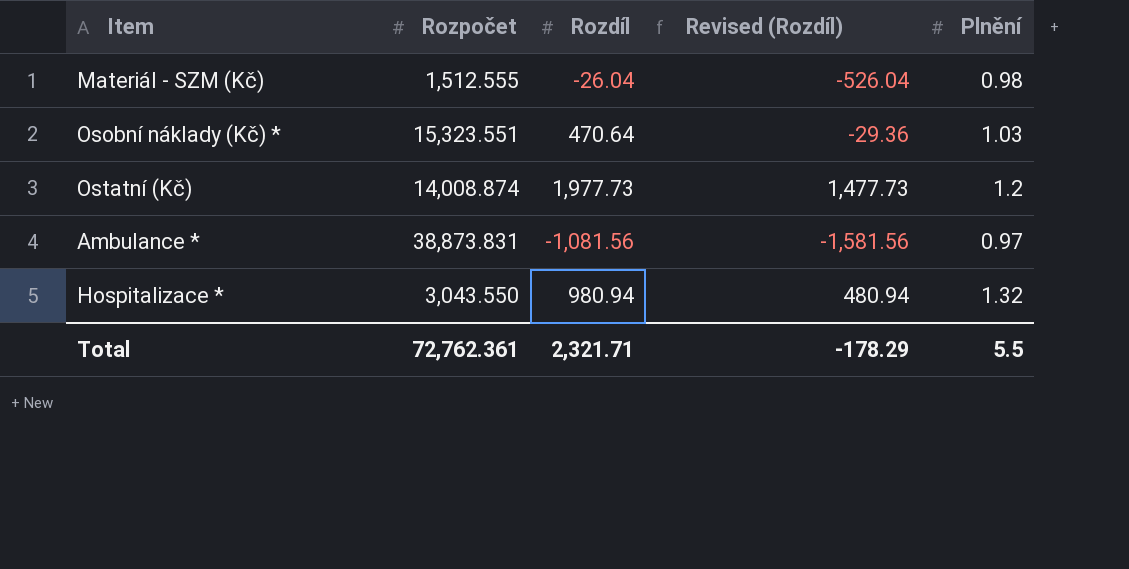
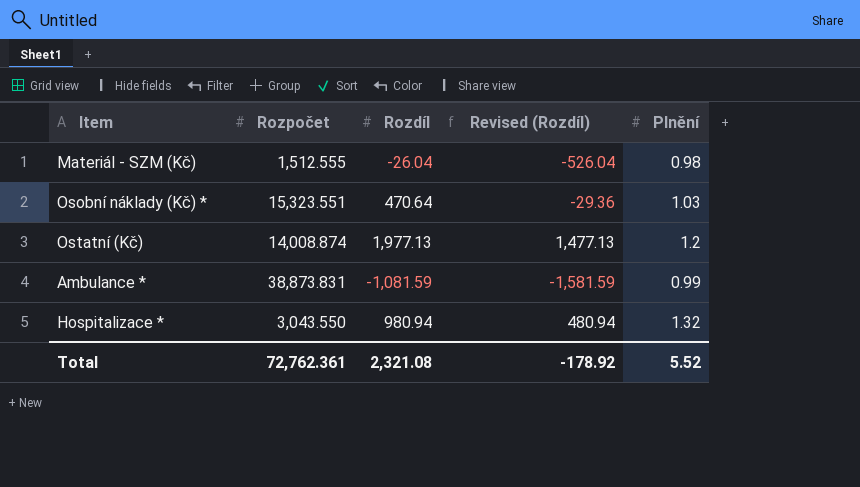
Ostatní (Kč) | Rozdíl: 1,977.73 -> 1,977.13
Ostatní (Kč) | Revised (Rozdíl): 1,477.73 -> 1,477.13
Ambulance * | Rozdíl: -1,081.56 -> -1,081.59
Ambulance * | Revised (Rozdíl): -1,581.56 -> -1,581.59
Ambulance * | Plnění: 0.97 -> 0.99
Total | Rozdíl: 2,321.71 -> 2,321.08
Total | Revised (Rozdíl): -178.29 -> -178.92
Total | Plnění: 5.5 -> 5.52

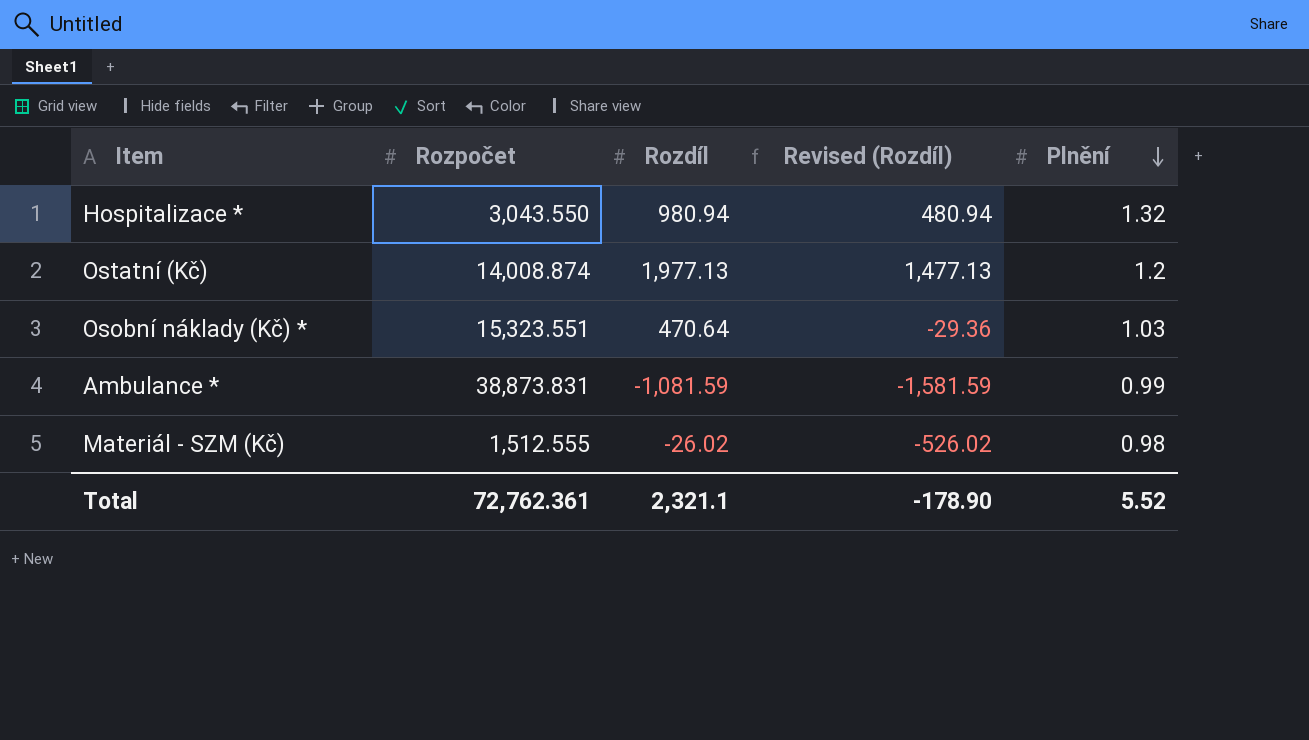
row order: none -> Plnění descending
Materiál - SZM (Kč) | Rozdíl: -26.04 -> -26.02
Materiál - SZM (Kč) | Revised (Rozdíl): -526.04 -> -526.02
Total | Rozdíl: 2,321.08 -> 2,321.1
Total | Revised (Rozdíl): -178.92 -> -178.90

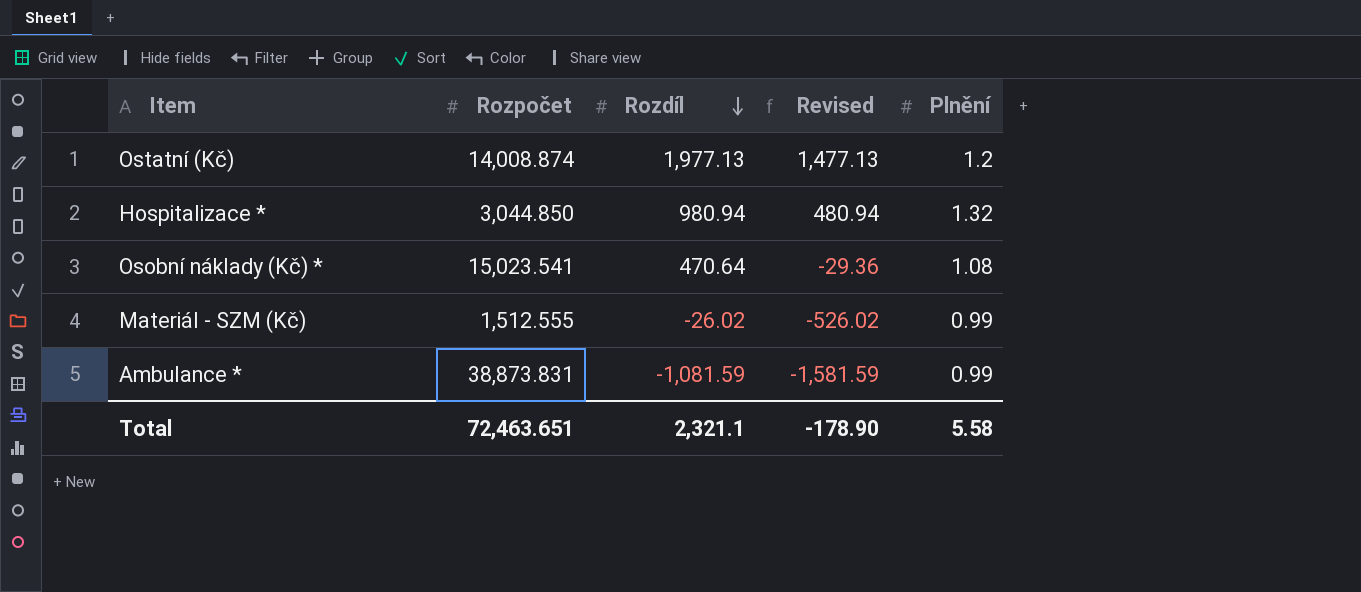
row order: Plnění descending -> Rozdíl descending
column name: Revised (Rozdíl) -> Revised
Hospitalizace * | Rozpočet: 3,043.550 -> 3,044.850
Osobní náklady (Kč) * | Rozpočet: 15,323.551 -> 15,023.541
Osobní náklady (Kč) * | Plnění: 1.03 -> 1.08
Materiál - SZM (Kč) | Plnění: 0.98 -> 0.99
Total | Rozpočet: 72,762.361 -> 72,463.651
Total | Plnění: 5.52 -> 5.58

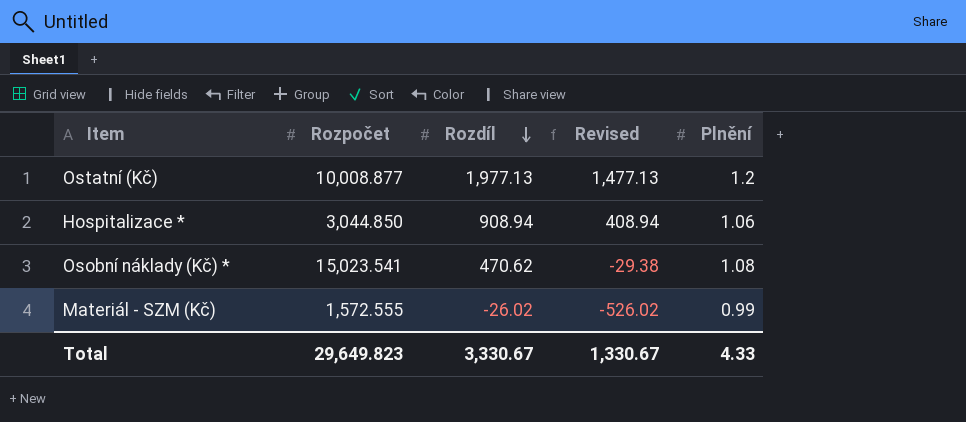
row Ambulance *: 38,873.831 | -1,081.59 | -1,581.59 | 0.99 -> none
Ostatní (Kč) | Rozpočet: 14,008.874 -> 10,008.877
Hospitalizace * | Rozdíl: 980.94 -> 908.94
Hospitalizace * | Revised: 480.94 -> 408.94
Hospitalizace * | Plnění: 1.32 -> 1.06
Osobní náklady (Kč) * | Rozdíl: 470.64 -> 470.62
Osobní náklady (Kč) * | Revised: -29.36 -> -29.38
Materiál - SZM (Kč) | Rozpočet: 1,512.555 -> 1,572.555
Total | Rozpočet: 72,463.651 -> 29,649.823
Total | Rozdíl: 2,321.1 -> 3,330.67
Total | Revised: -178.90 -> 1,330.67
Total | Plnění: 5.58 -> 4.33

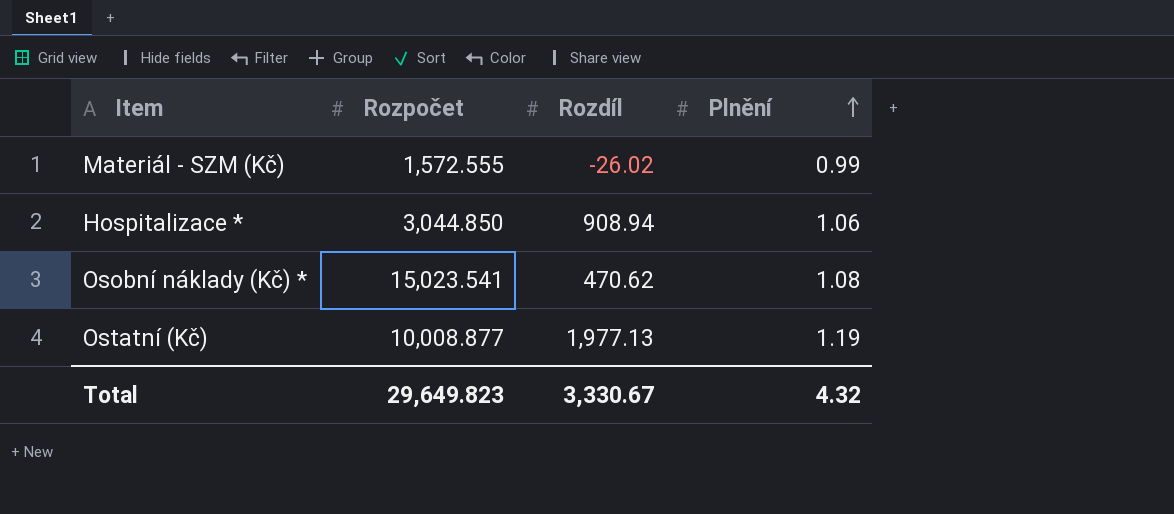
row order: Rozdíl descending -> Plnění ascending
column Revised | formula: [Rozdíl] - 500 -> none
Ostatní (Kč) | Plnění: 1.2 -> 1.19
Total | Plnění: 4.33 -> 4.32

